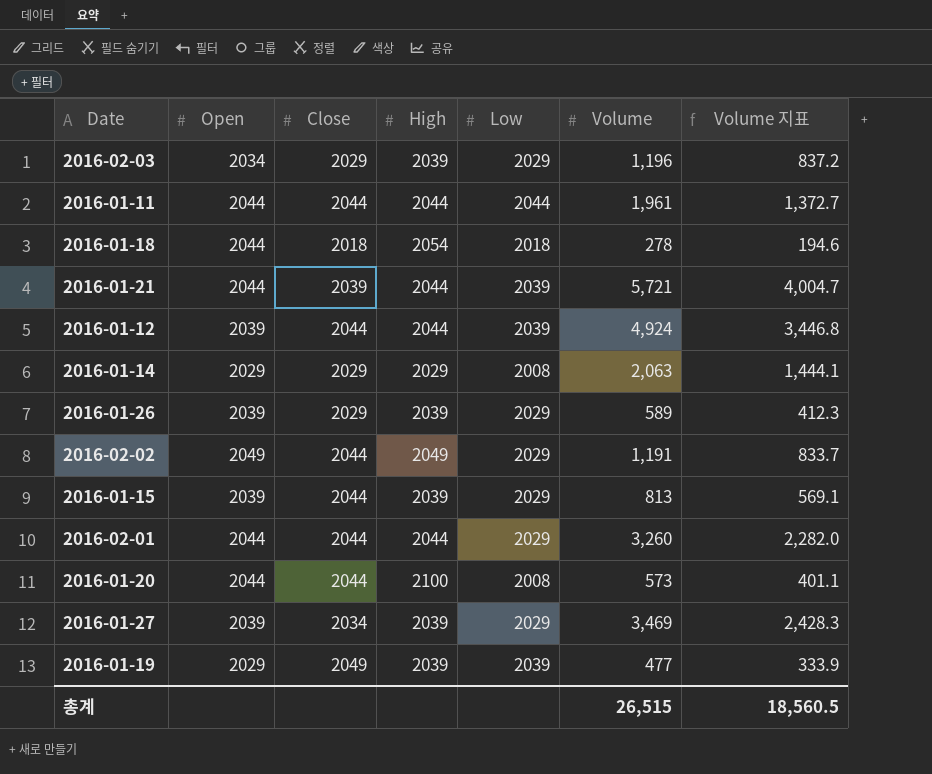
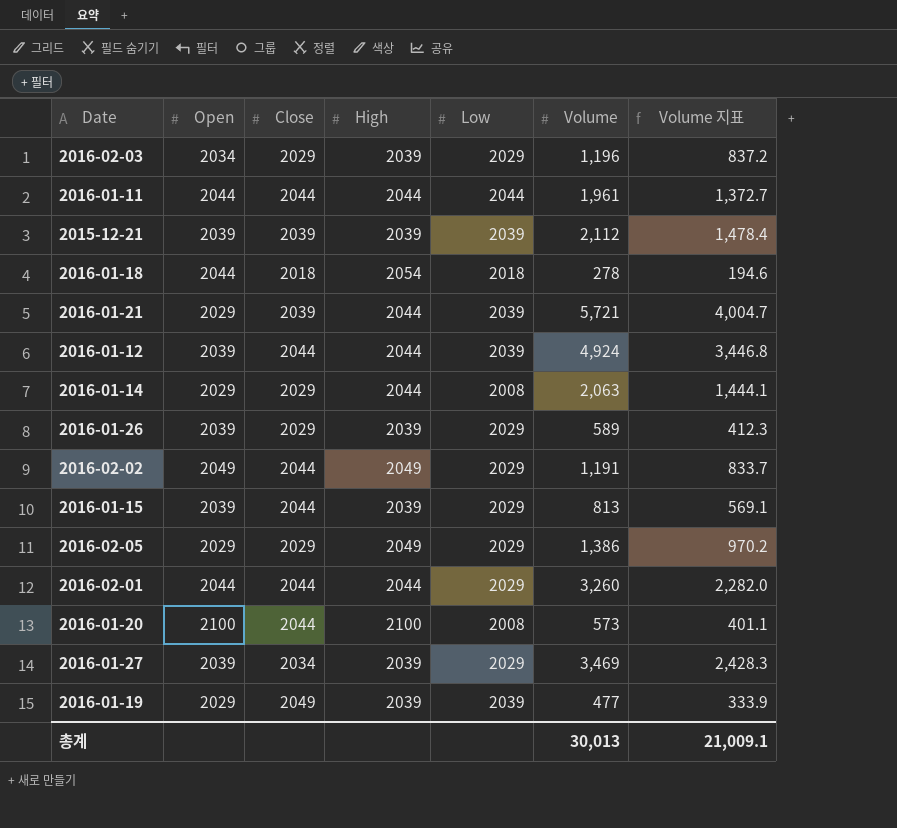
row 2015-12-21: none -> 2039 | 2039 | 2039 | 2039 | 2,112 | 1,478.4
2016-01-21 | Open: 2044 -> 2029
2016-01-14 | High: 2029 -> 2044
row 2016-02-05: none -> 2029 | 2029 | 2049 | 2029 | 1,386 | 970.2
2016-01-20 | Open: 2044 -> 2100
총계 | Volume: 26,515 -> 30,013
총계 | Volume 지표: 18,560.5 -> 21,009.1

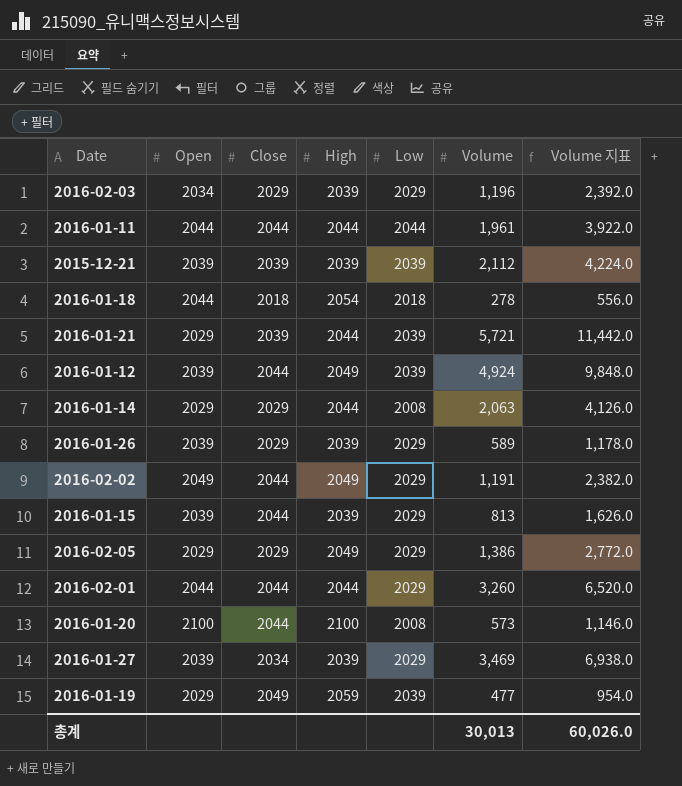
column Volume 지표 | formula: [Volume] * 0.7 -> [Volume] * 2
2016-01-12 | High: 2044 -> 2049
2016-01-19 | High: 2039 -> 2059
총계 | Volume 지표: 21,009.1 -> 60,026.0

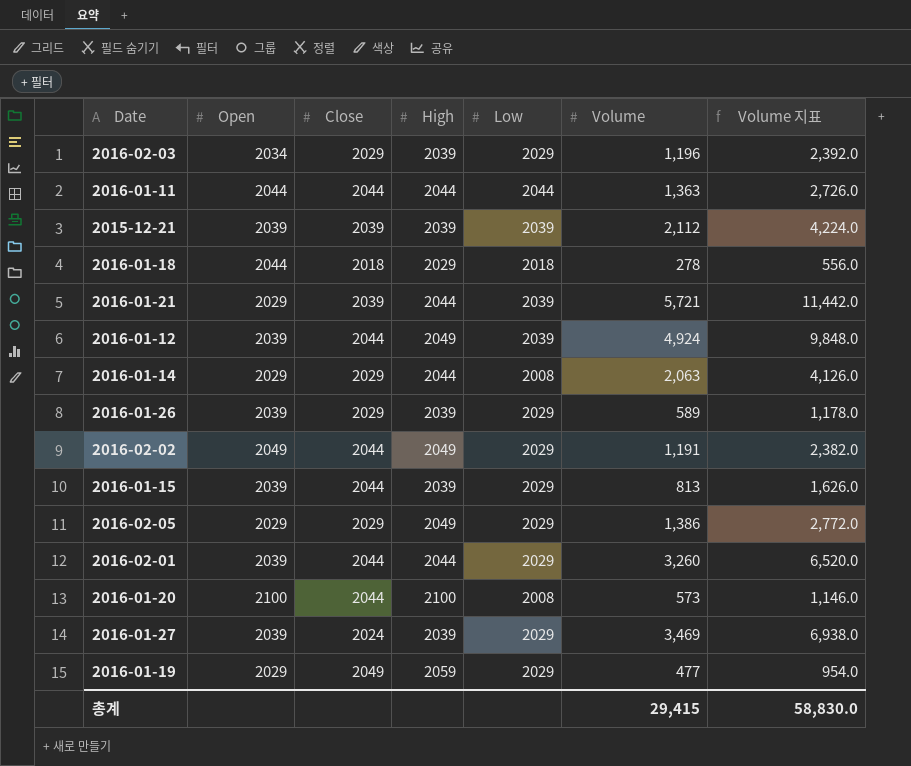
2016-01-11 | Volume: 1,961 -> 1,363
2016-01-11 | Volume 지표: 3,922.0 -> 2,726.0
2016-01-18 | High: 2054 -> 2029
2016-02-01 | Open: 2044 -> 2039
2016-01-27 | Close: 2034 -> 2024
2016-01-19 | Low: 2039 -> 2029
총계 | Volume: 30,013 -> 29,415
총계 | Volume 지표: 60,026.0 -> 58,830.0

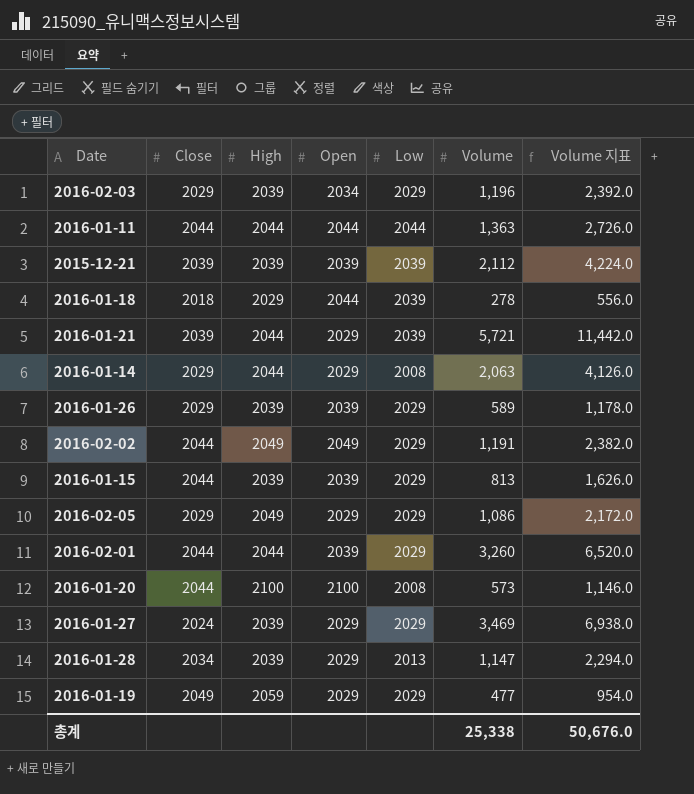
column Open | position: 2 -> 4
row 2016-01-12: 2039 | 2044 | 2049 | 2039 | 4,924 | 9,848.0 -> none
2016-01-18 | Low: 2018 -> 2039
2016-02-05 | Volume: 1,386 -> 1,086
2016-02-05 | Volume 지표: 2,772.0 -> 2,172.0
2016-01-27 | Open: 2039 -> 2029
row 2016-01-28: none -> 2034 | 2039 | 2029 | 2013 | 1,147 | 2,294.0
총계 | Volume: 29,415 -> 25,338
총계 | Volume 지표: 58,830.0 -> 50,676.0

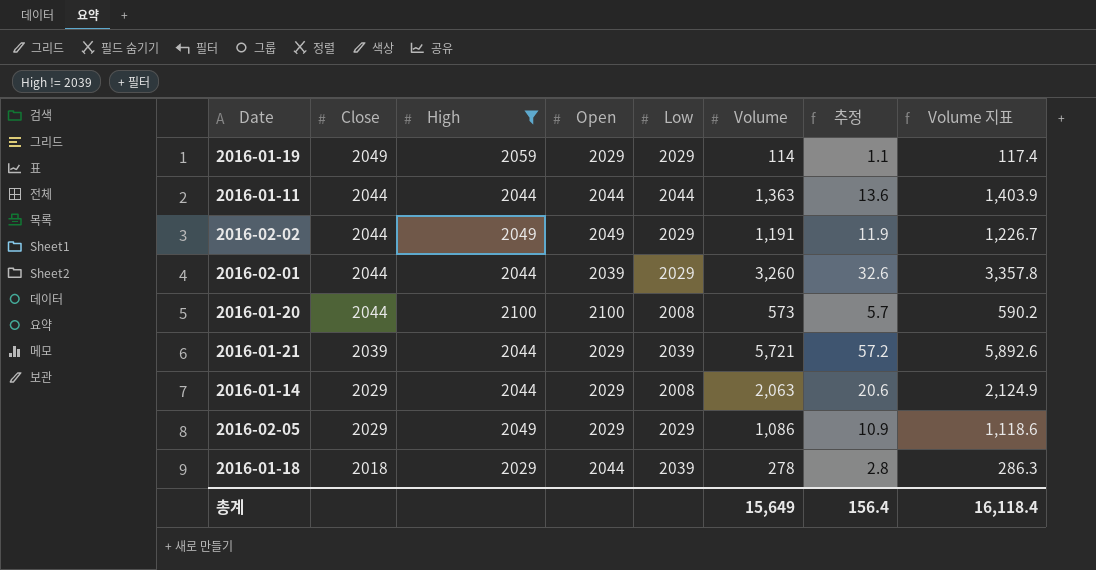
filter: none -> High != 2039
row order: none -> Close descending
column 추정 | formula: none -> [Volume] * 0.01
column Volume 지표 | formula: [Volume] * 2 -> [Volume] * 1.03
2016-01-19 | Volume: 477 -> 114
총계 | Volume: 25,338 -> 15,649
총계 | Volume 지표: 50,676.0 -> 16,118.4

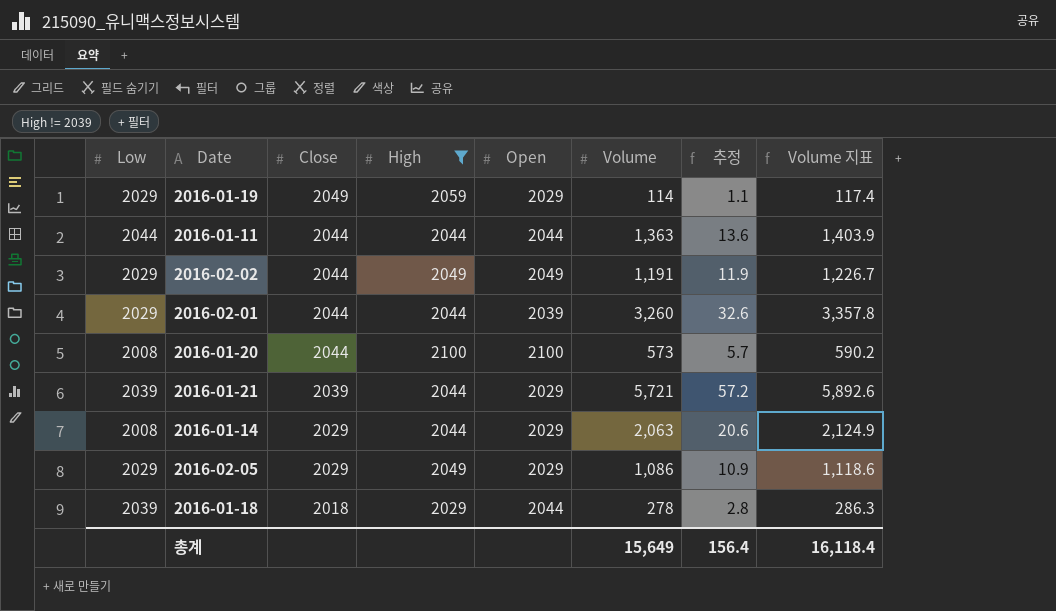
column Low | position: 5 -> 1

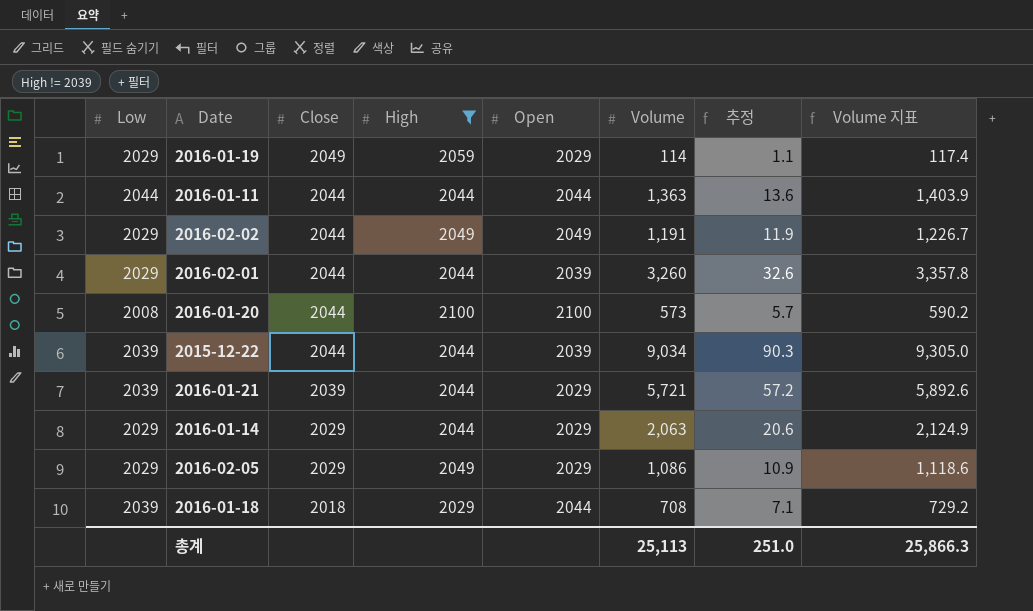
row 2015-12-22: none -> 2039 | 2044 | 2044 | 2039 | 9,034 | 90.3 | 9,305.0
2016-01-14 | Low: 2008 -> 2029
2016-01-18 | Volume: 278 -> 708
2016-01-18 | 추정: 2.8 -> 7.1
2016-01-18 | Volume 지표: 286.3 -> 729.2
총계 | Volume: 15,649 -> 25,113
총계 | 추정: 156.4 -> 251.0
총계 | Volume 지표: 16,118.4 -> 25,866.3

